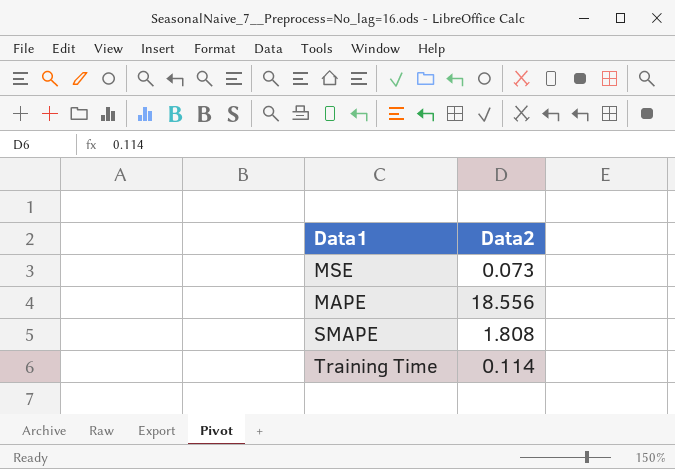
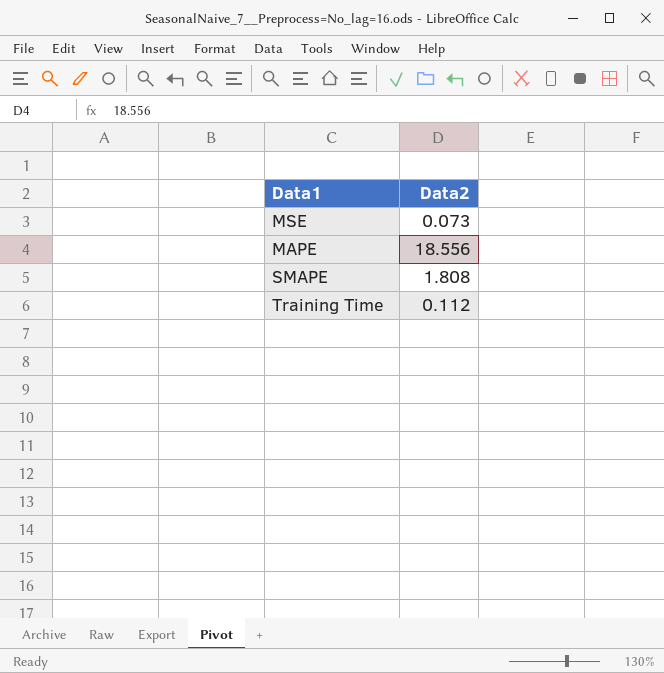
Training Time | Data2: 0.114 -> 0.112

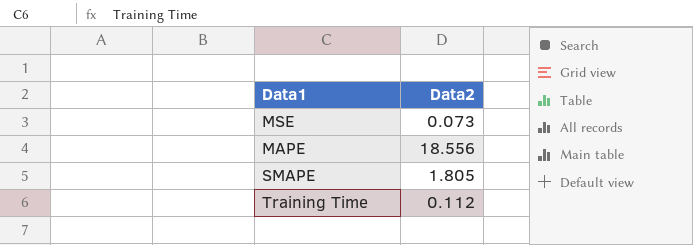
SMAPE | Data2: 1.808 -> 1.805

